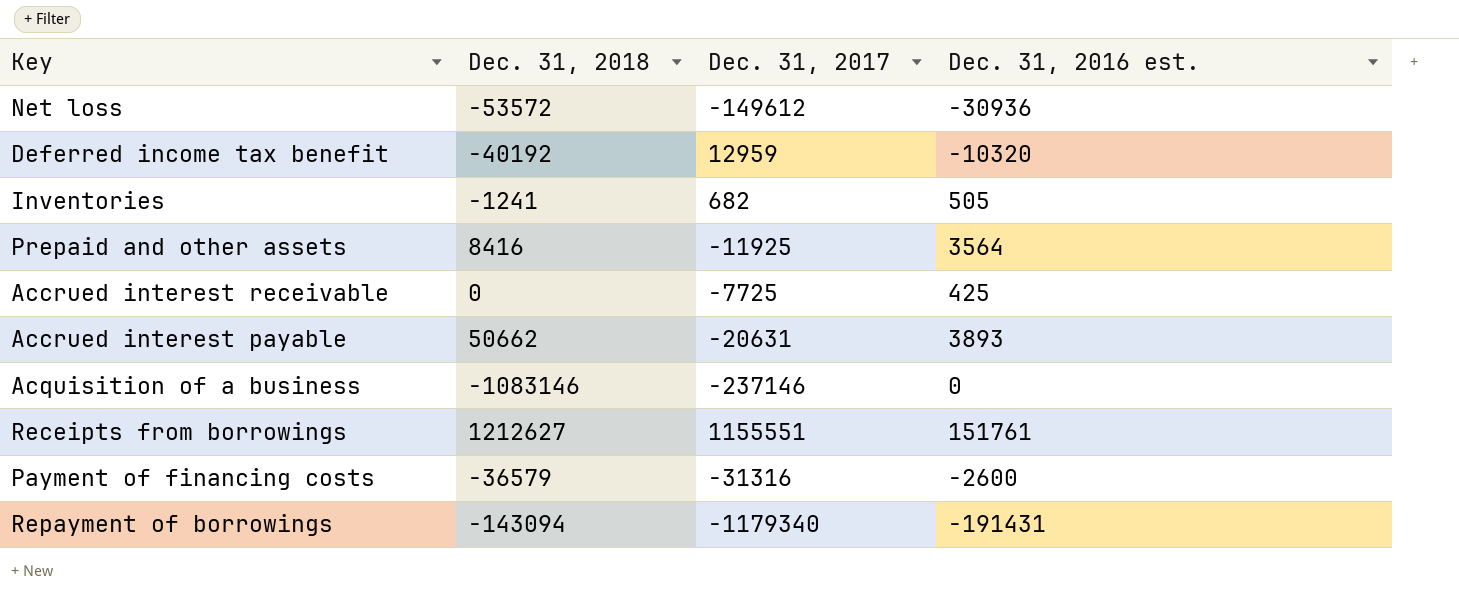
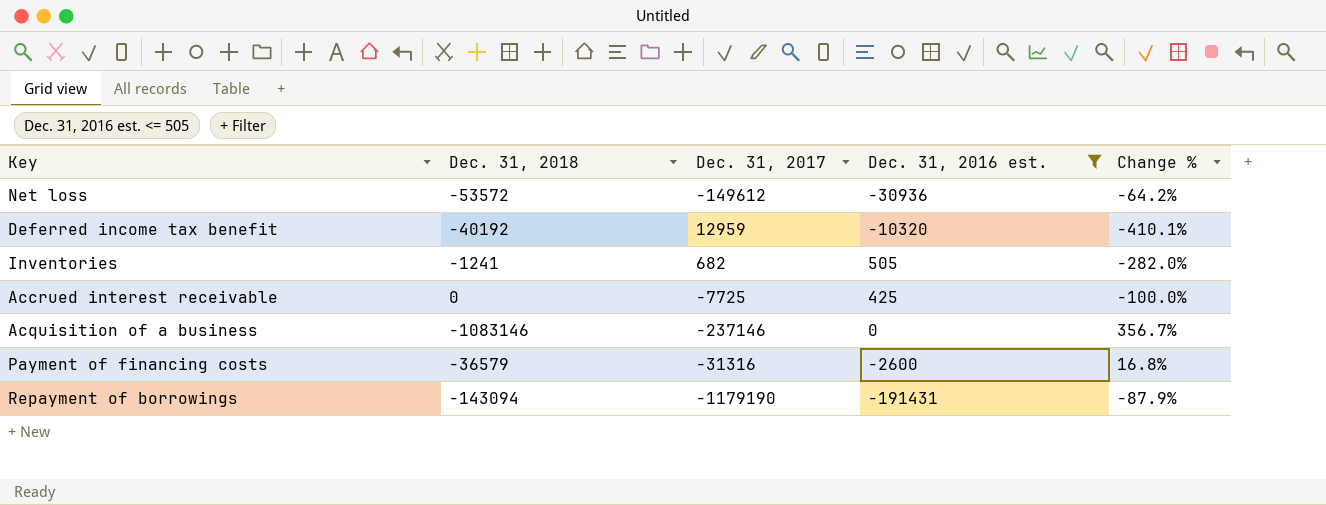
filter: none -> Dec. 31, 2016 est. <= 505
column Change % | formula: none -> ([Dec. 31, 2018] - [Dec. 31, 2017]) / [Dec. 31, 2017]
Repayment of borrowings | Dec. 31, 2017: -1179340 -> -1179190

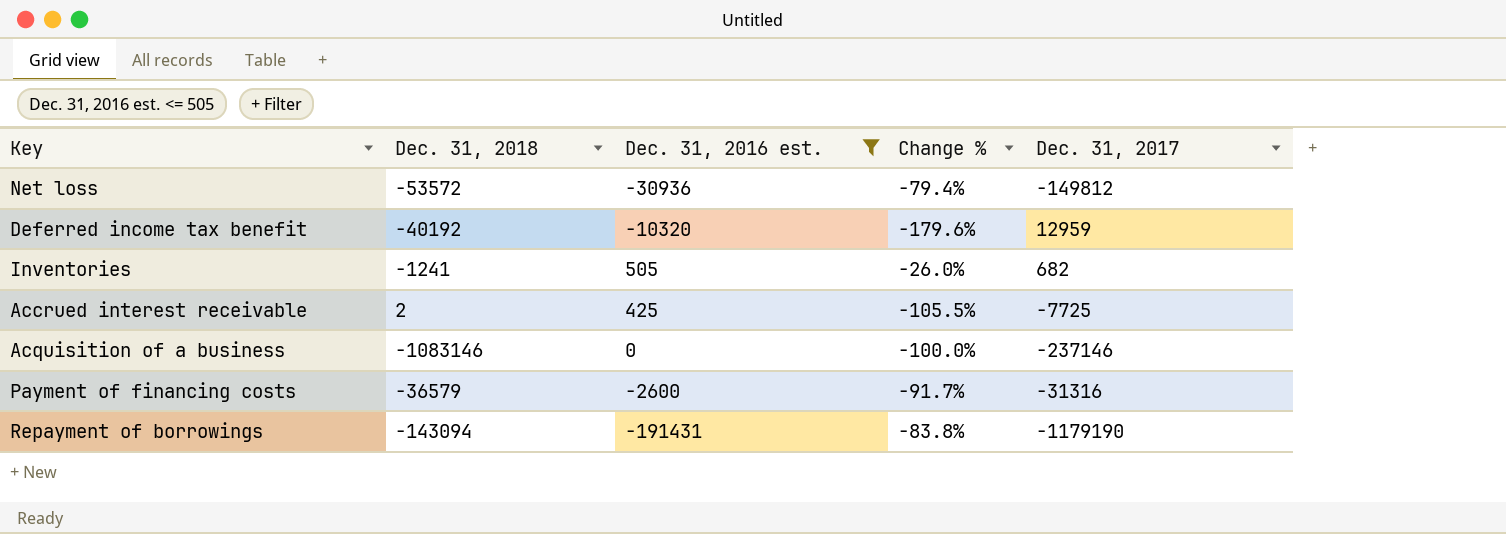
column Change % | formula: ([Dec. 31, 2018] - [Dec. 31, 2017]) / [Dec. 31, 2017] -> ([Dec. 31, 2016 est.] - [Dec. 31, 2017]) / [Dec. 31, 2017]
column Dec. 31, 2017 | position: 3 -> 5
Net loss | Dec. 31, 2017: -149612 -> -149812
Accrued interest receivable | Dec. 31, 2018: 0 -> 2

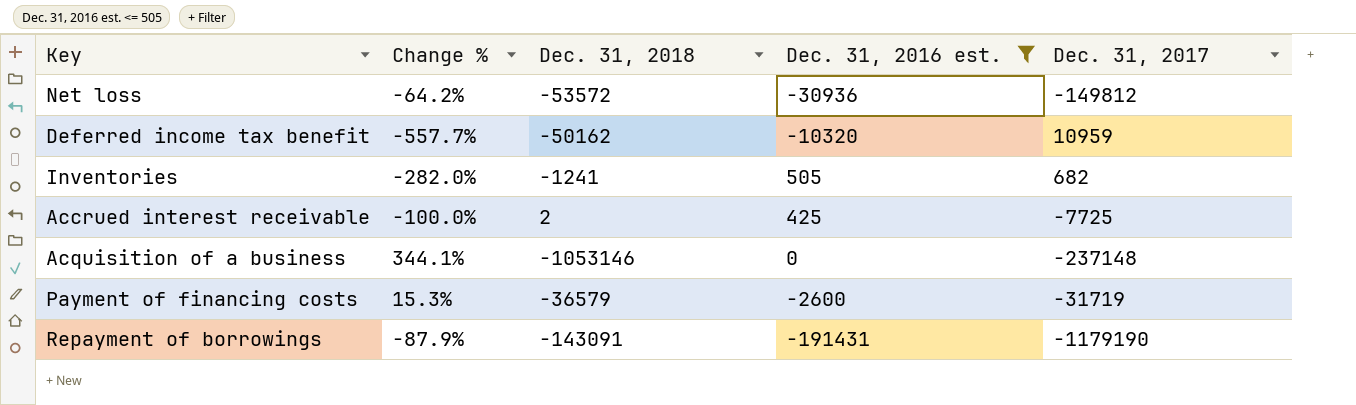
column Change % | formula: ([Dec. 31, 2016 est.] - [Dec. 31, 2017]) / [Dec. 31, 2017] -> ([Dec. 31, 2018] - [Dec. 31, 2017]) / [Dec. 31, 2017]
column Change % | position: 4 -> 2
Deferred income tax benefit | Dec. 31, 2018: -40192 -> -50162
Deferred income tax benefit | Dec. 31, 2017: 12959 -> 10959
Acquisition of a business | Dec. 31, 2018: -1083146 -> -1053146
Acquisition of a business | Dec. 31, 2017: -237146 -> -237148
Payment of financing costs | Dec. 31, 2017: -31316 -> -31719
Repayment of borrowings | Dec. 31, 2018: -143094 -> -143091

